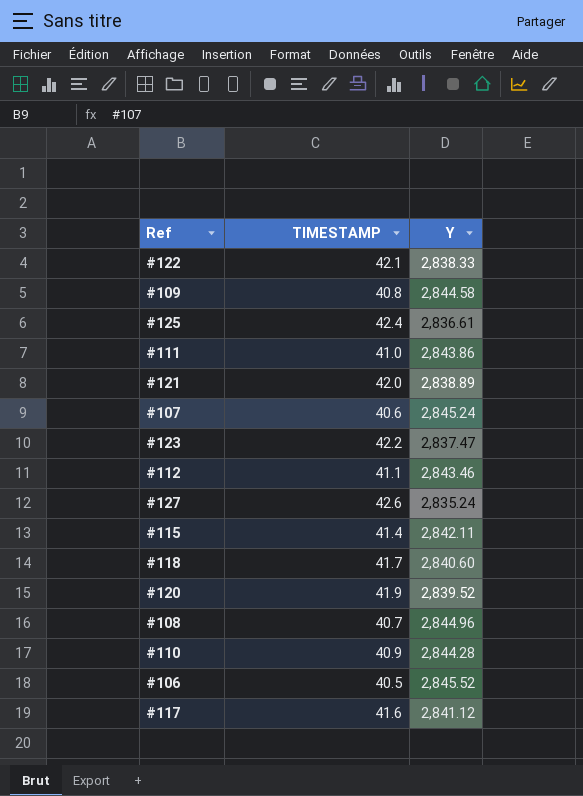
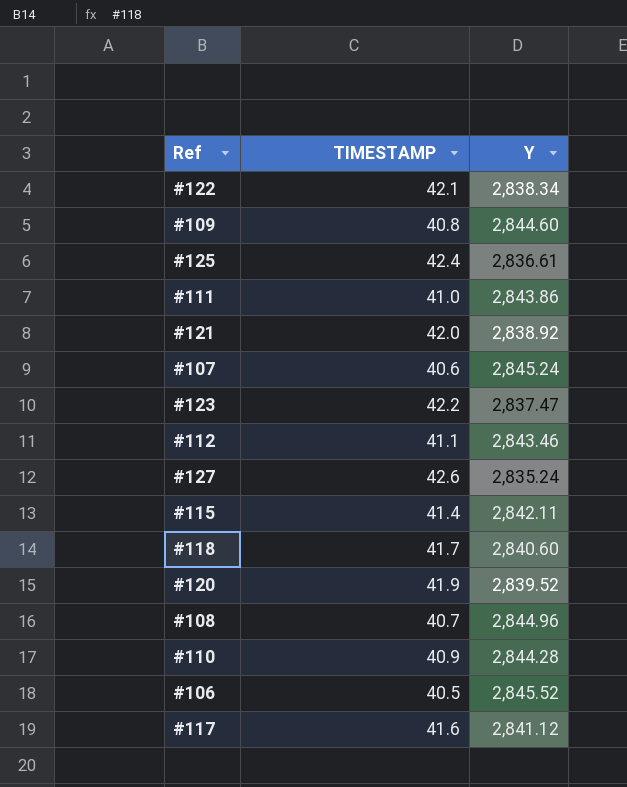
#122 | Y: 2,838.33 -> 2,838.34
#109 | Y: 2,844.58 -> 2,844.60
#121 | Y: 2,838.89 -> 2,838.92

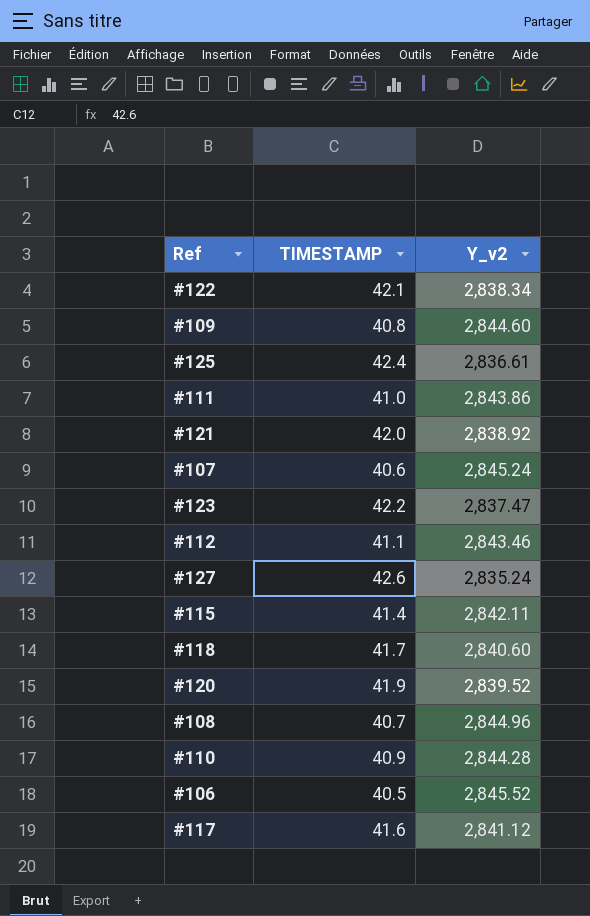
column name: Y -> Y_v2

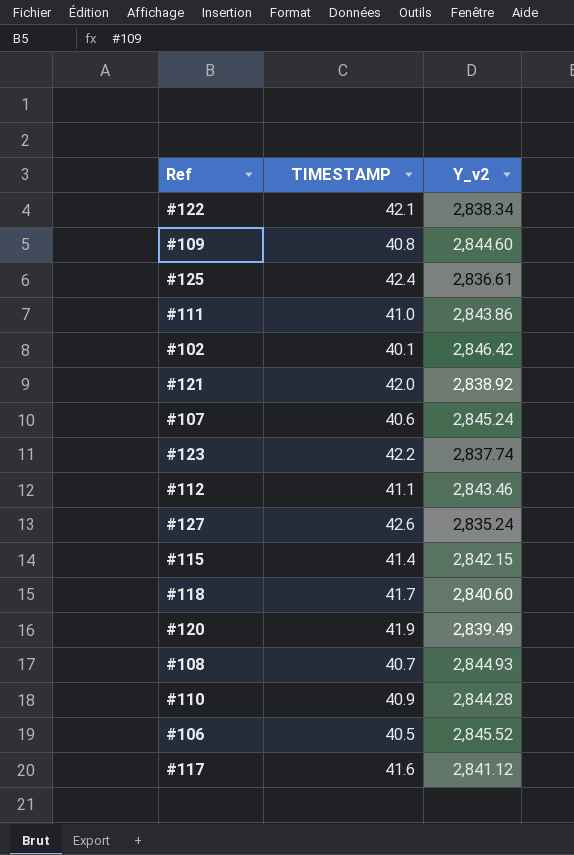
row #102: none -> 40.1 | 2,846.42
#123 | Y_v2: 2,837.47 -> 2,837.74
#115 | Y_v2: 2,842.11 -> 2,842.15
#120 | Y_v2: 2,839.52 -> 2,839.49
#108 | Y_v2: 2,844.96 -> 2,844.93

